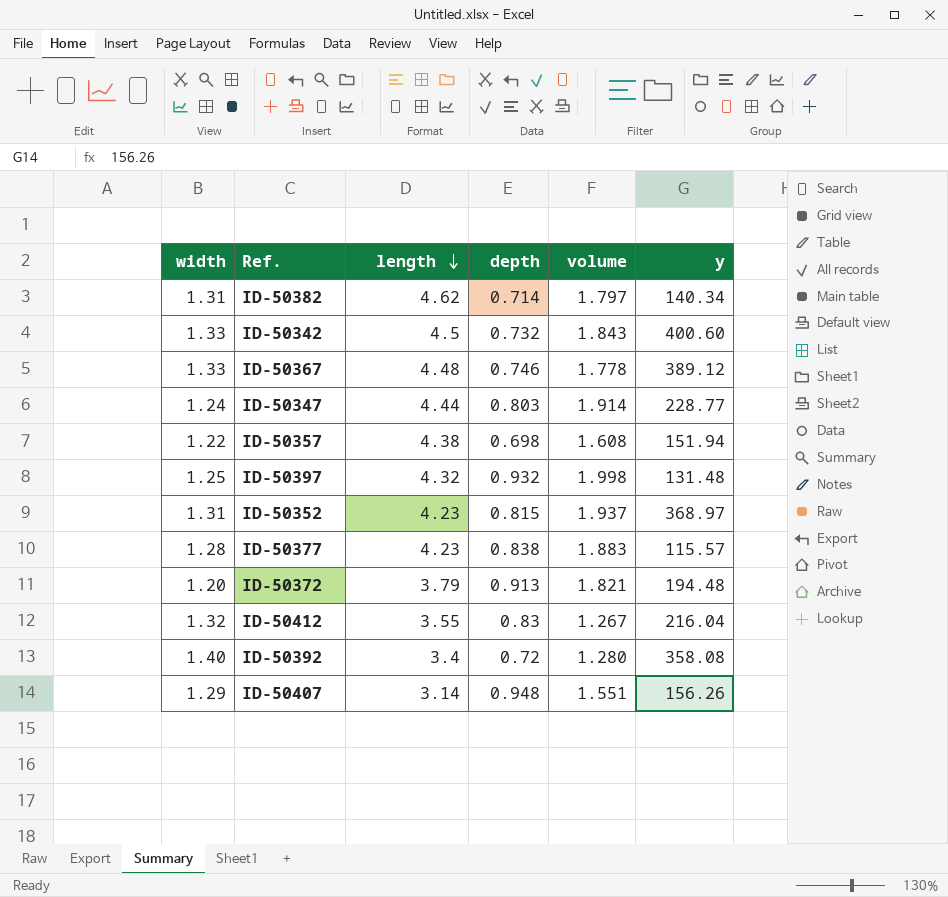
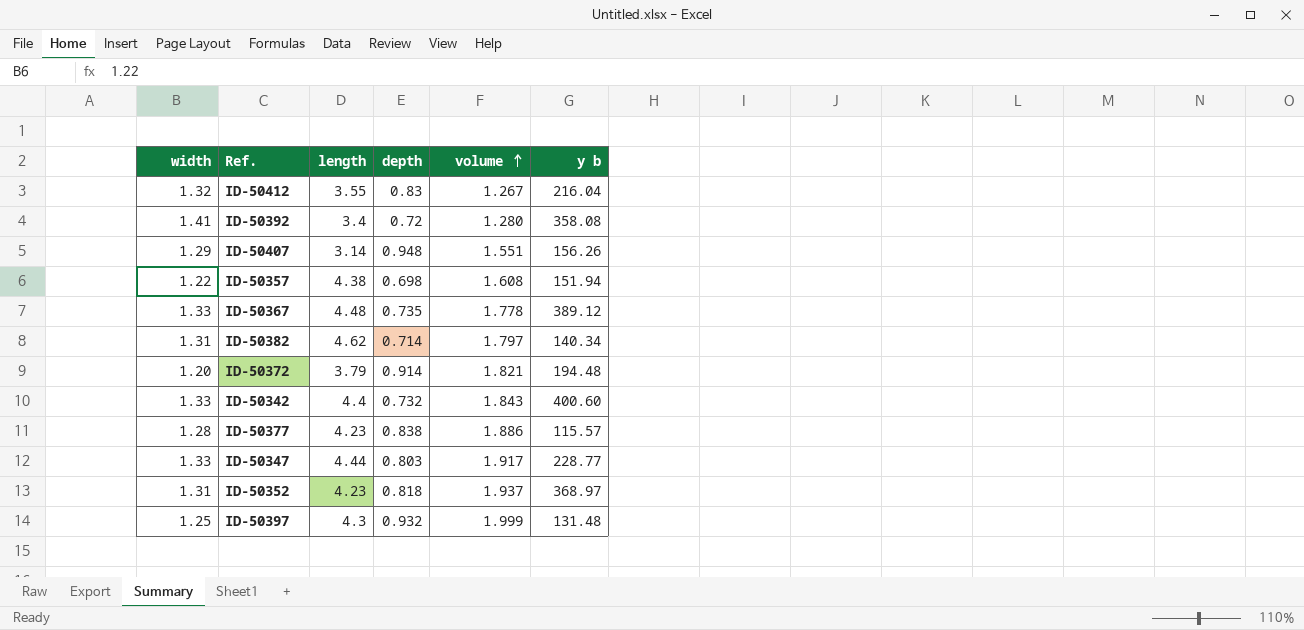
row order: length descending -> volume ascending
column name: y -> y b
ID-50392 | width: 1.40 -> 1.41
ID-50367 | depth: 0.746 -> 0.735
ID-50372 | depth: 0.913 -> 0.914
ID-50342 | length: 4.5 -> 4.4
ID-50377 | volume: 1.883 -> 1.886
ID-50347 | width: 1.24 -> 1.33
ID-50347 | volume: 1.914 -> 1.917
ID-50352 | depth: 0.815 -> 0.818
ID-50397 | length: 4.32 -> 4.3
ID-50397 | volume: 1.998 -> 1.999

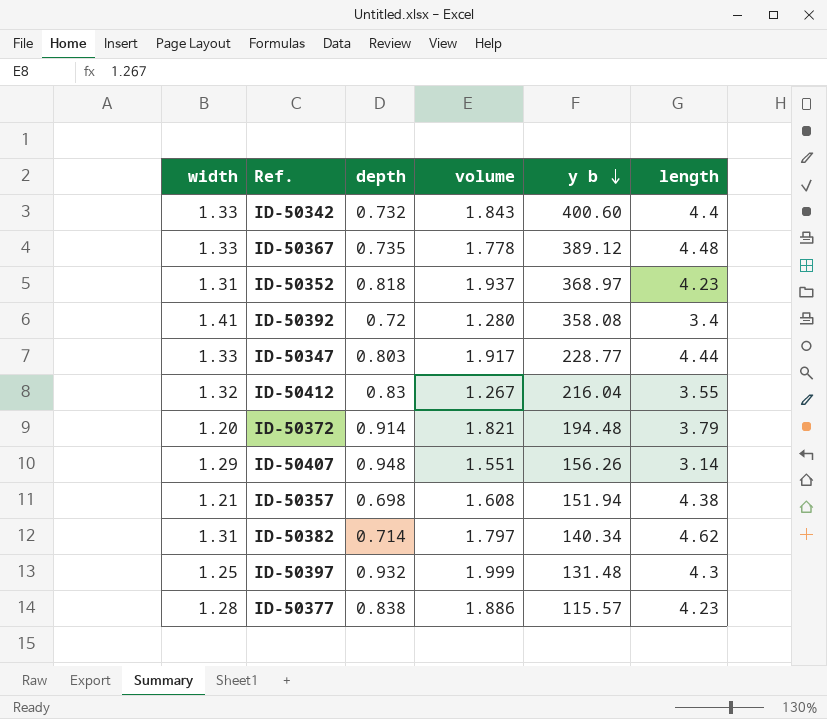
row order: volume ascending -> y b descending
column length | position: 3 -> 6
ID-50357 | width: 1.22 -> 1.21

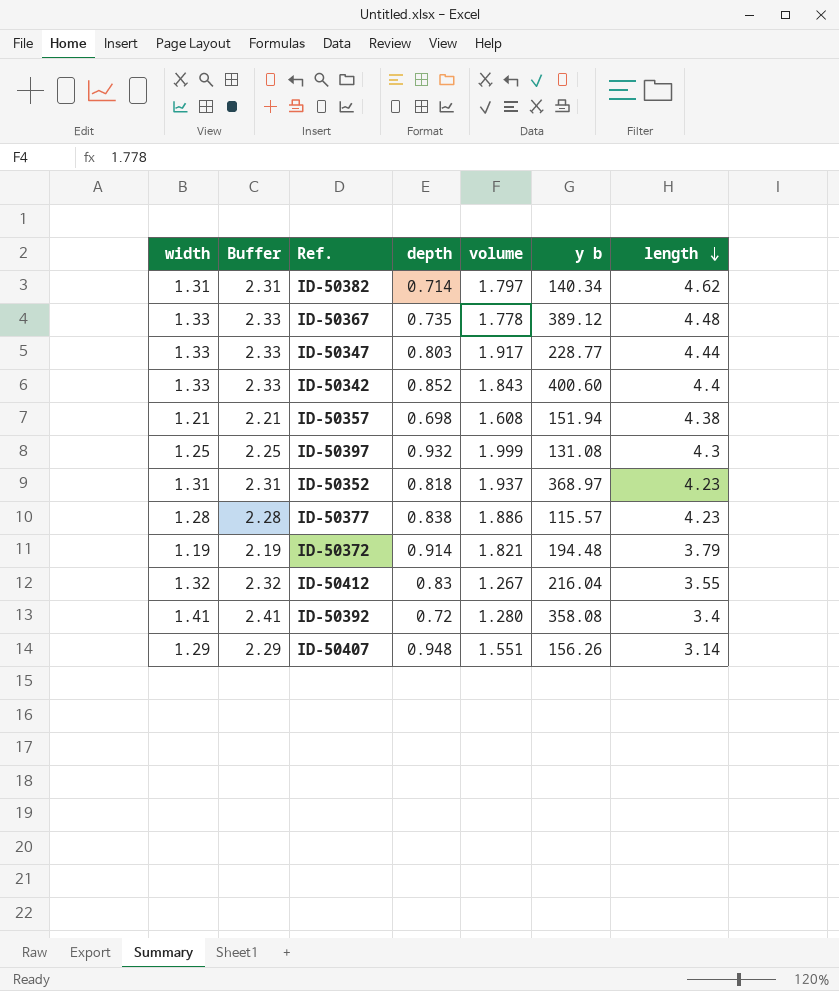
row order: y b descending -> length descending
column Buffer | formula: none -> [width] + 1
ID-50342 | depth: 0.732 -> 0.852
ID-50397 | y b: 131.48 -> 131.08
ID-50372 | width: 1.20 -> 1.19

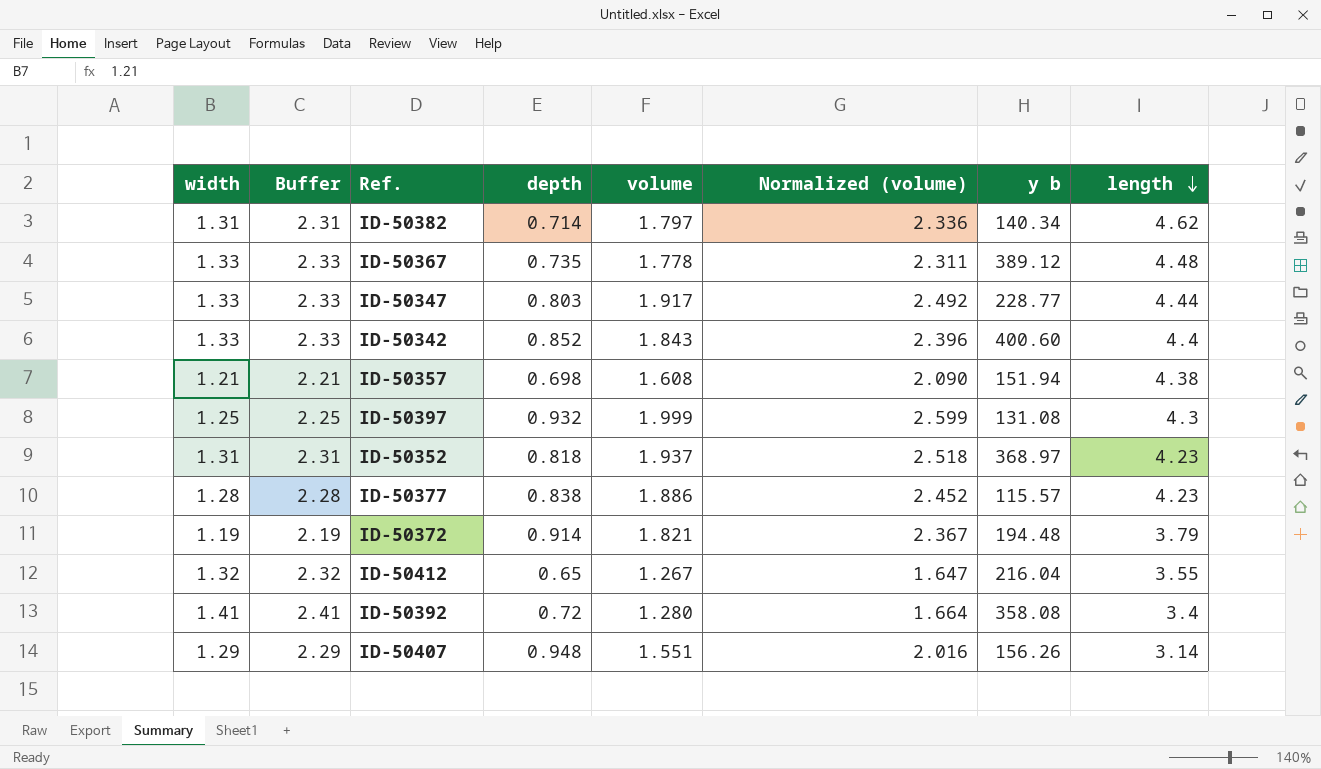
column Normalized (volume) | formula: none -> [volume] * 1.3
ID-50412 | depth: 0.83 -> 0.65

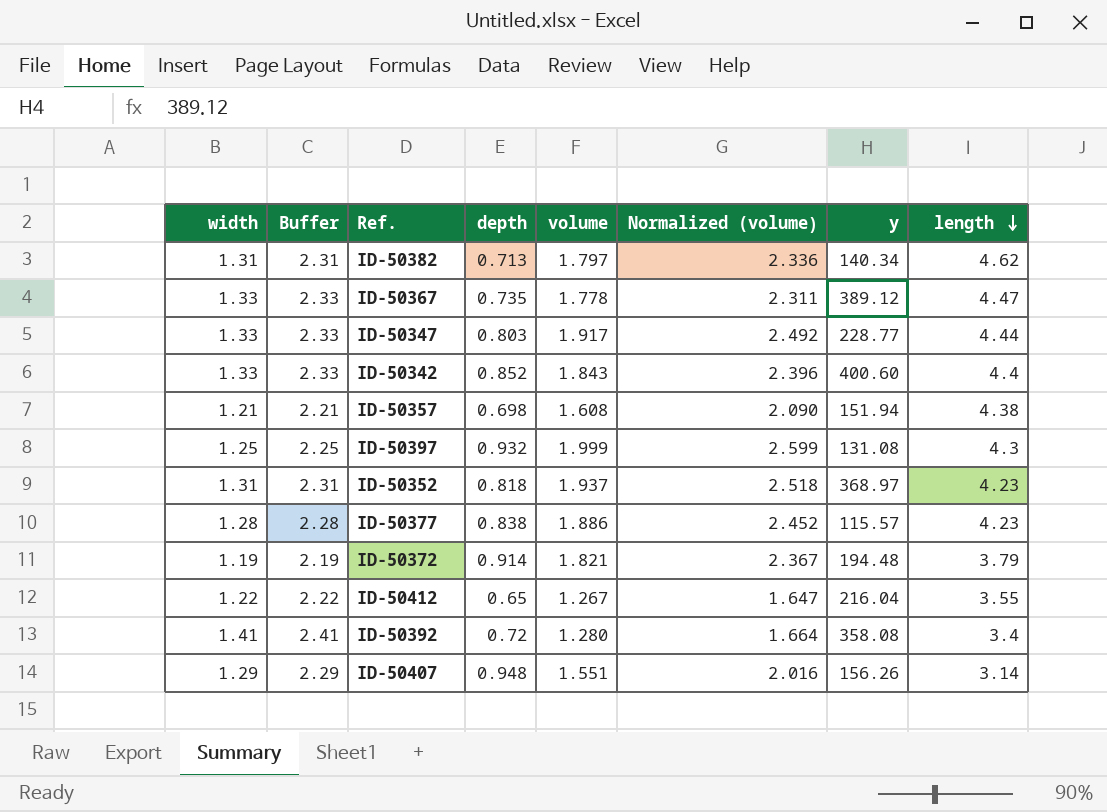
column name: y b -> y
ID-50382 | depth: 0.714 -> 0.713
ID-50367 | length: 4.48 -> 4.47
ID-50412 | width: 1.32 -> 1.22
ID-50412 | Buffer: 2.32 -> 2.22

